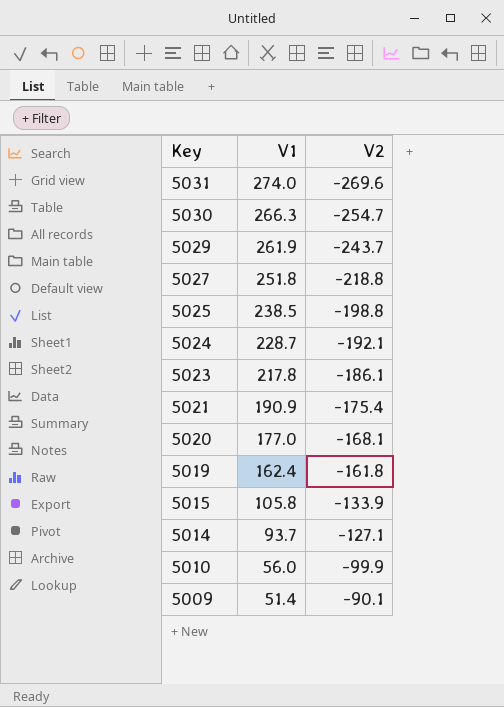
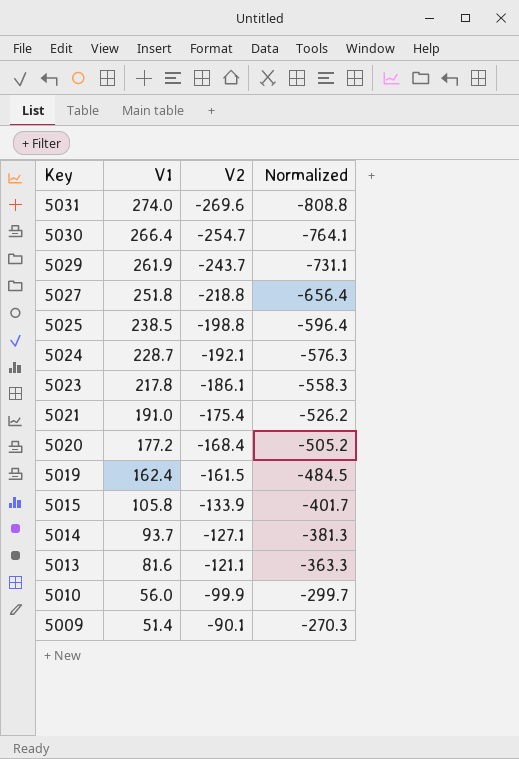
column Normalized | formula: none -> [V2] * 3
5030 | V1: 266.3 -> 266.4
5021 | V1: 190.9 -> 191.0
5020 | V1: 177.0 -> 177.2
5020 | V2: -168.1 -> -168.4
5019 | V2: -161.8 -> -161.5
row 5013: none -> 81.6 | -121.1 | -363.3

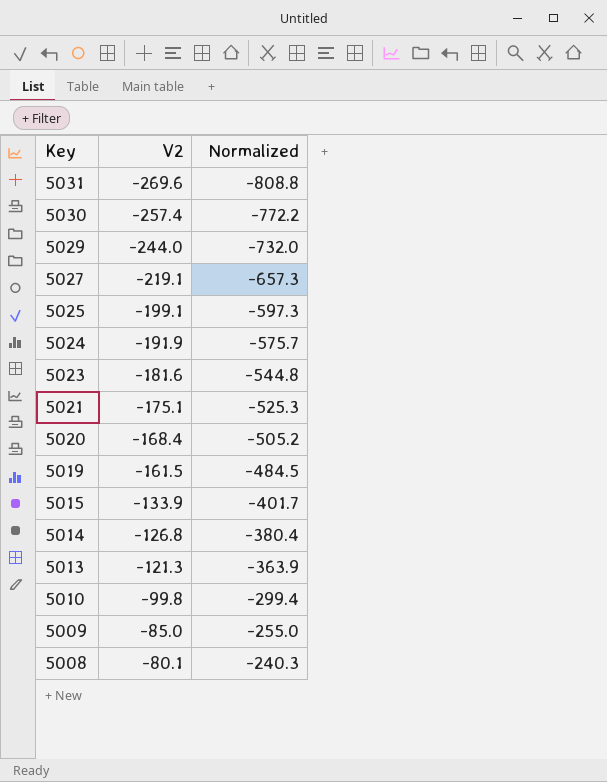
column V1 | position: 2 -> none
5030 | V2: -254.7 -> -257.4
5030 | Normalized: -764.1 -> -772.2
5029 | V2: -243.7 -> -244.0
5029 | Normalized: -731.1 -> -732.0
5027 | V2: -218.8 -> -219.1
5027 | Normalized: -656.4 -> -657.3
5025 | V2: -198.8 -> -199.1
5025 | Normalized: -596.4 -> -597.3
5024 | V2: -192.1 -> -191.9
5024 | Normalized: -576.3 -> -575.7
5023 | V2: -186.1 -> -181.6
5023 | Normalized: -558.3 -> -544.8
5021 | V2: -175.4 -> -175.1
5021 | Normalized: -526.2 -> -525.3
5014 | V2: -127.1 -> -126.8
5014 | Normalized: -381.3 -> -380.4
5013 | V2: -121.1 -> -121.3
5013 | Normalized: -363.3 -> -363.9
5010 | V2: -99.9 -> -99.8
5010 | Normalized: -299.7 -> -299.4
5009 | V2: -90.1 -> -85.0
5009 | Normalized: -270.3 -> -255.0
row 5008: none -> -80.1 | -240.3

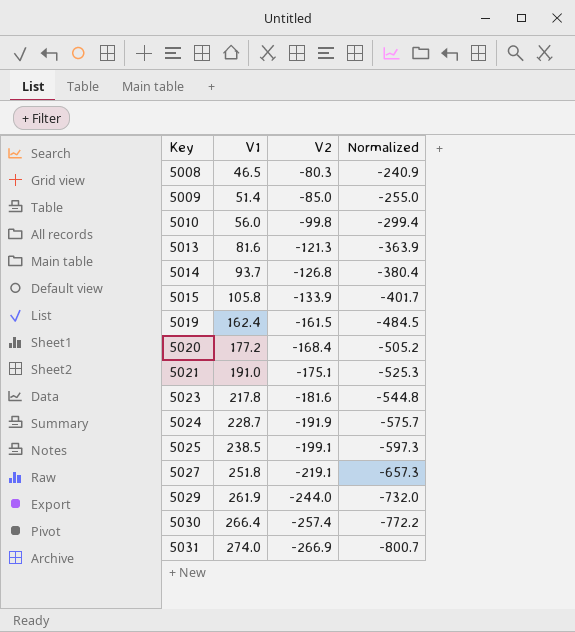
row order: Key descending -> Key ascending
column V1 | position: none -> 2
5008 | V2: -80.1 -> -80.3
5008 | Normalized: -240.3 -> -240.9
5031 | V2: -269.6 -> -266.9
5031 | Normalized: -808.8 -> -800.7

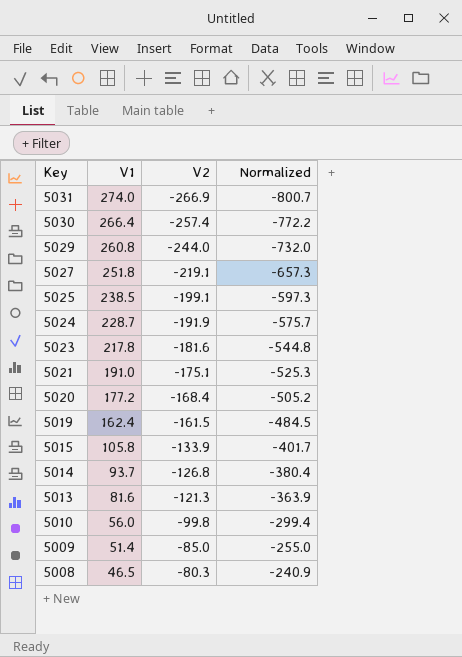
row order: Key ascending -> Key descending
5029 | V1: 261.9 -> 260.8

